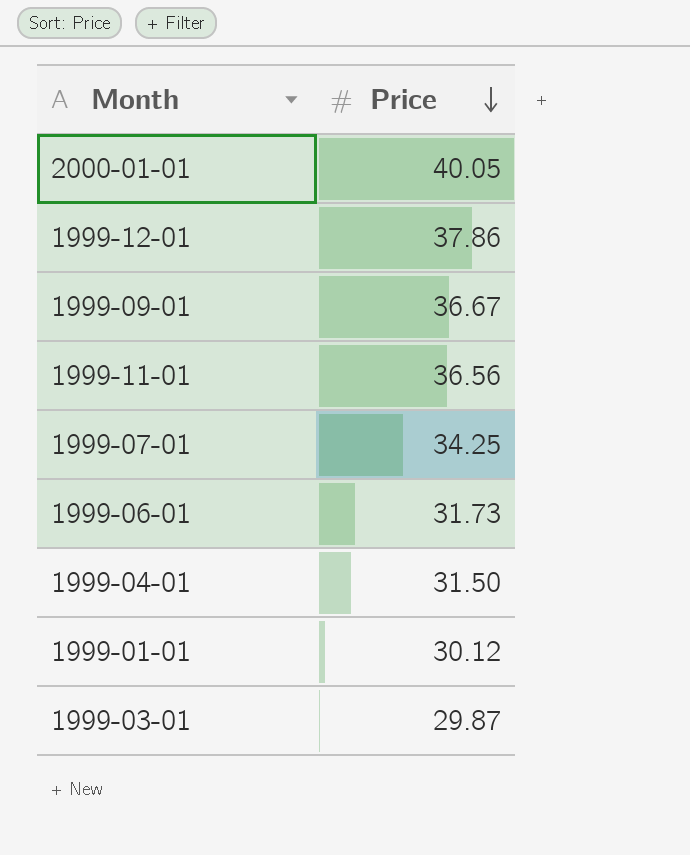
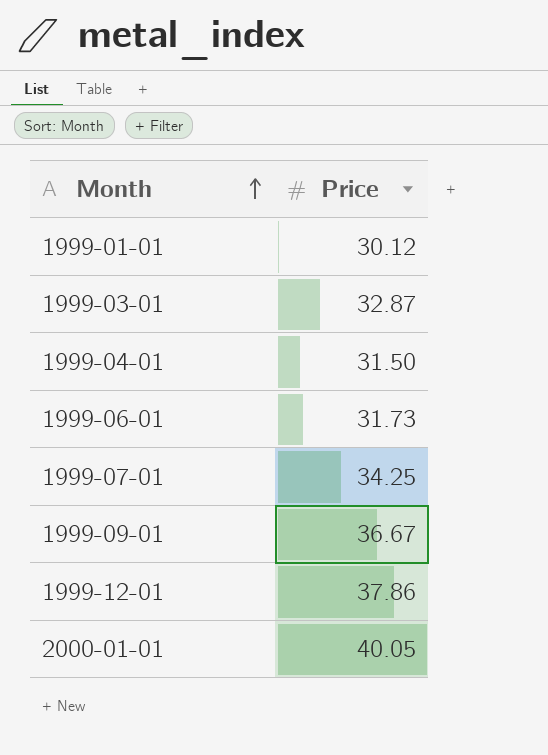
row order: Price descending -> Month ascending
row 1999-11-01: 36.56 -> none
1999-03-01 | Price: 29.87 -> 32.87

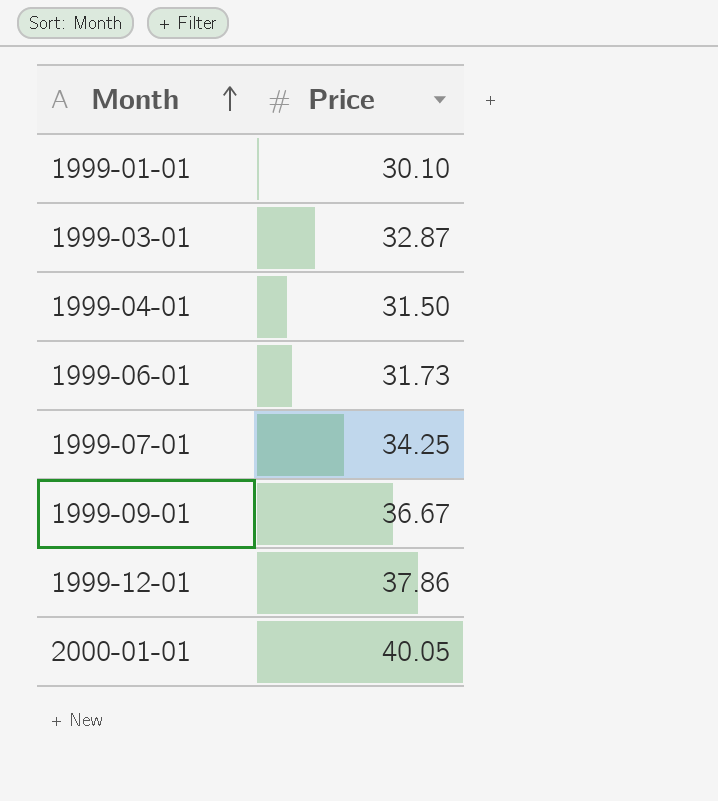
1999-01-01 | Price: 30.12 -> 30.10

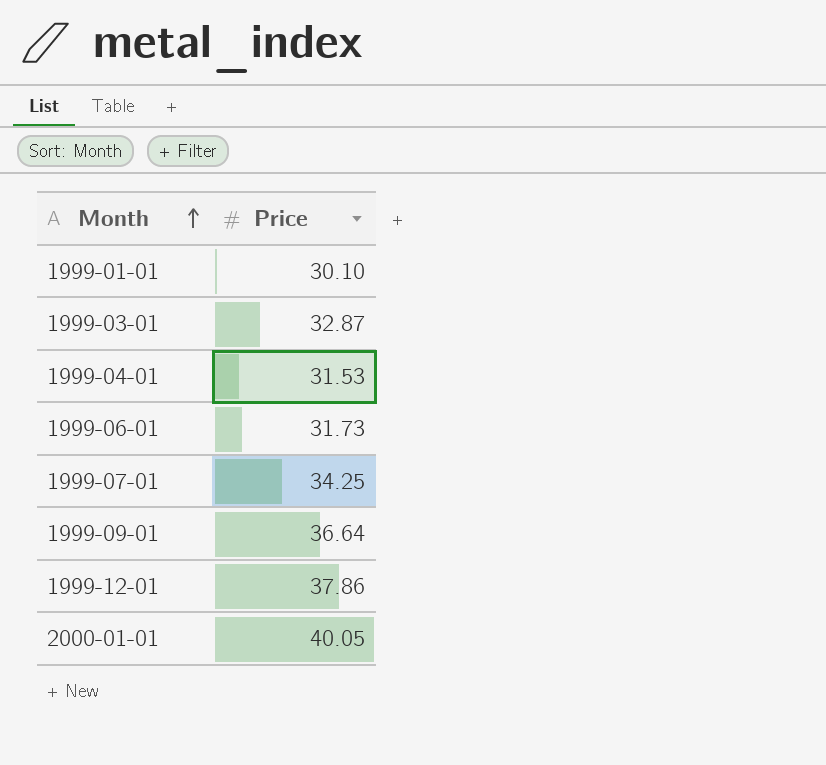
1999-04-01 | Price: 31.50 -> 31.53
1999-09-01 | Price: 36.67 -> 36.64

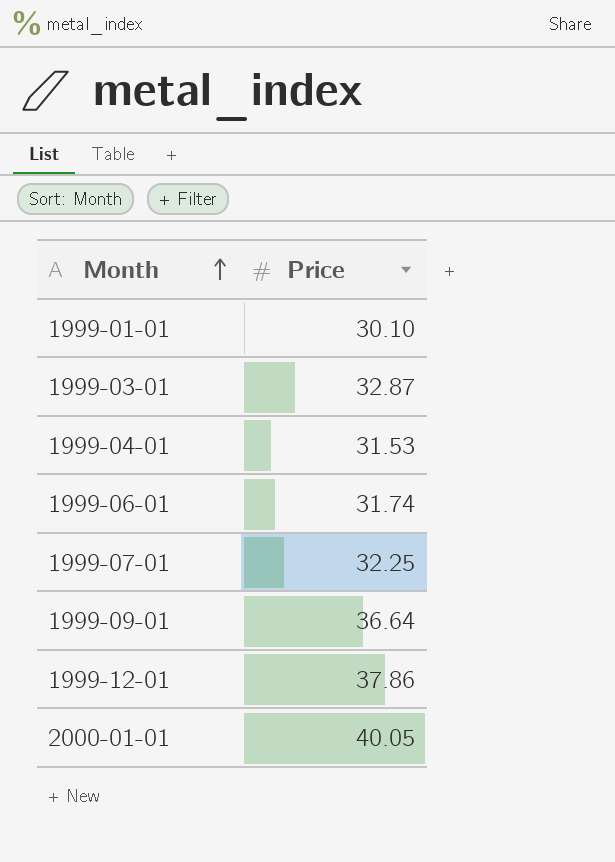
1999-06-01 | Price: 31.73 -> 31.74
1999-07-01 | Price: 34.25 -> 32.25

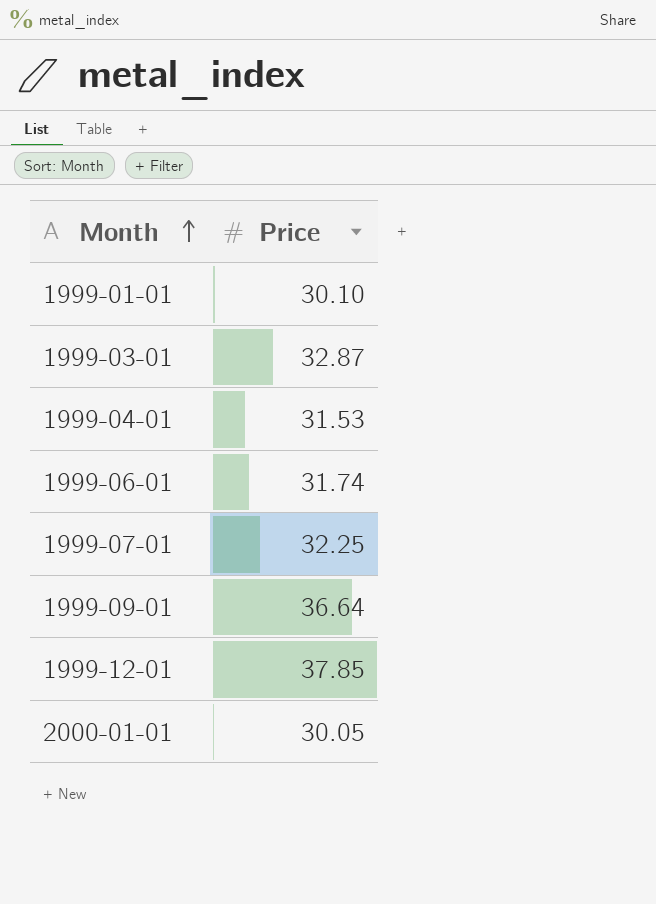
1999-12-01 | Price: 37.86 -> 37.85
2000-01-01 | Price: 40.05 -> 30.05

